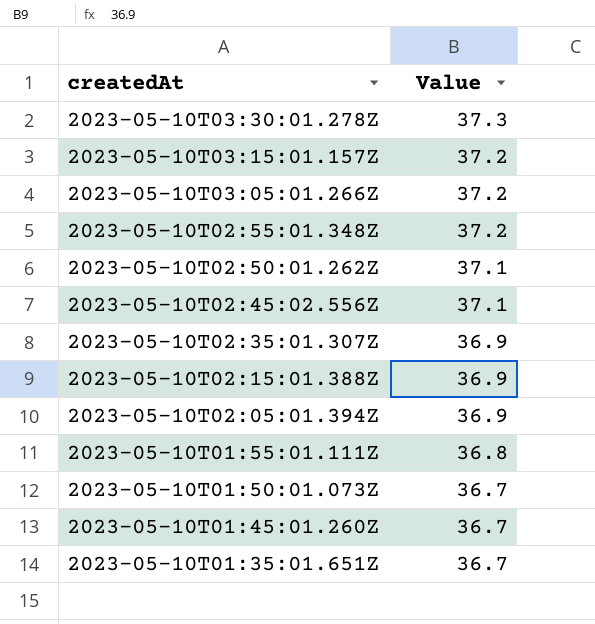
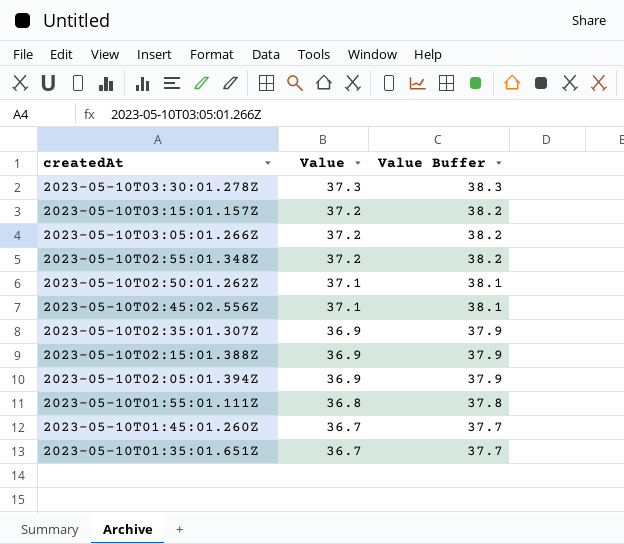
column Value Buffer | formula: none -> [Value] + 1
row 2023-05-10T01:50:01.073Z: 36.7 -> none

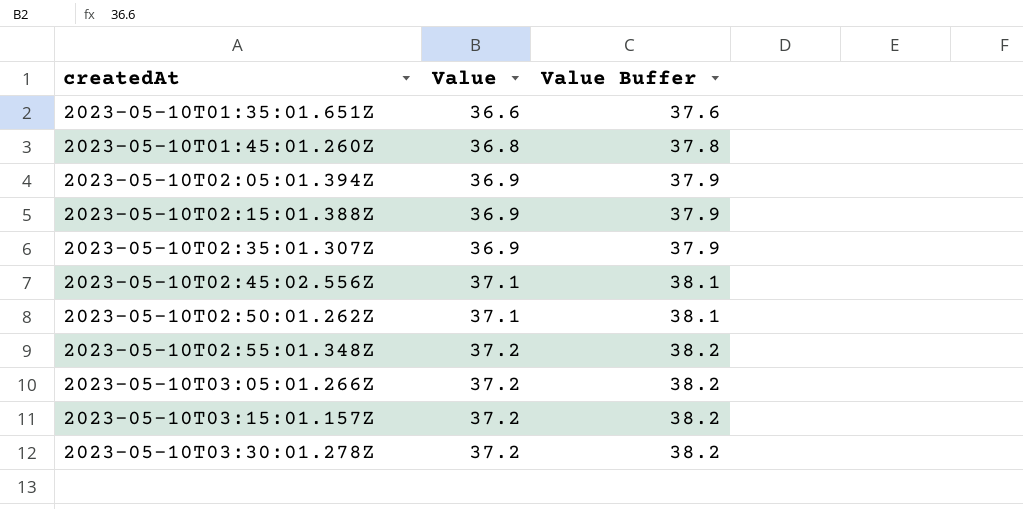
row order: createdAt descending -> createdAt ascending
row 2023-05-10T01:55:01.111Z: 36.8 | 37.8 -> none
2023-05-10T01:35:01.651Z | Value: 36.7 -> 36.6
2023-05-10T01:35:01.651Z | Value Buffer: 37.7 -> 37.6
2023-05-10T01:45:01.260Z | Value: 36.7 -> 36.8
2023-05-10T01:45:01.260Z | Value Buffer: 37.7 -> 37.8
2023-05-10T03:30:01.278Z | Value: 37.3 -> 37.2
2023-05-10T03:30:01.278Z | Value Buffer: 38.3 -> 38.2

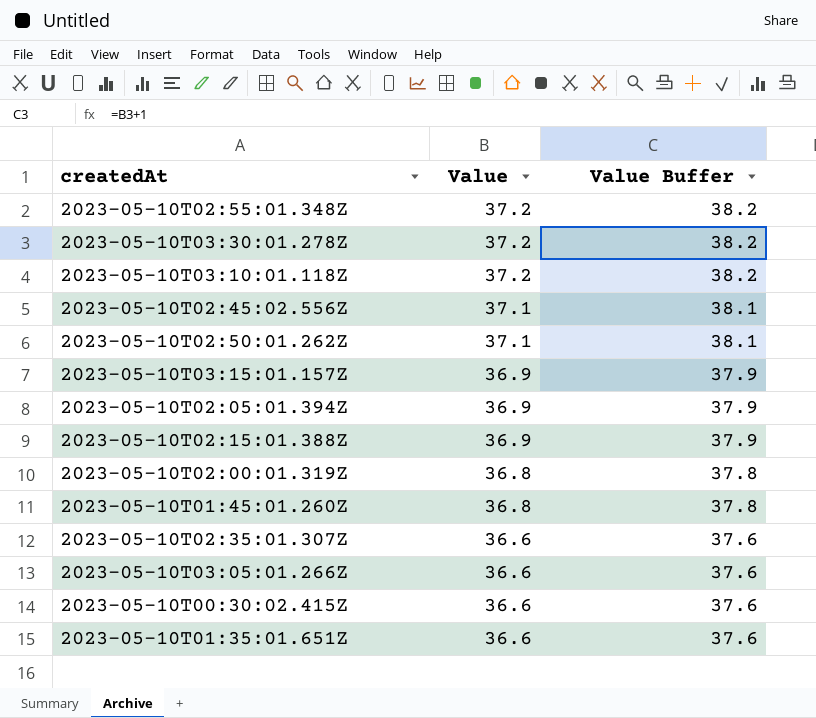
row order: createdAt ascending -> Value descending
row 2023-05-10T03:10:01.118Z: none -> 37.2 | 38.2
2023-05-10T03:15:01.157Z | Value: 37.2 -> 36.9
2023-05-10T03:15:01.157Z | Value Buffer: 38.2 -> 37.9
row 2023-05-10T02:00:01.319Z: none -> 36.8 | 37.8
2023-05-10T02:35:01.307Z | Value: 36.9 -> 36.6
2023-05-10T02:35:01.307Z | Value Buffer: 37.9 -> 37.6
2023-05-10T03:05:01.266Z | Value: 37.2 -> 36.6
2023-05-10T03:05:01.266Z | Value Buffer: 38.2 -> 37.6
row 2023-05-10T00:30:02.415Z: none -> 36.6 | 37.6

